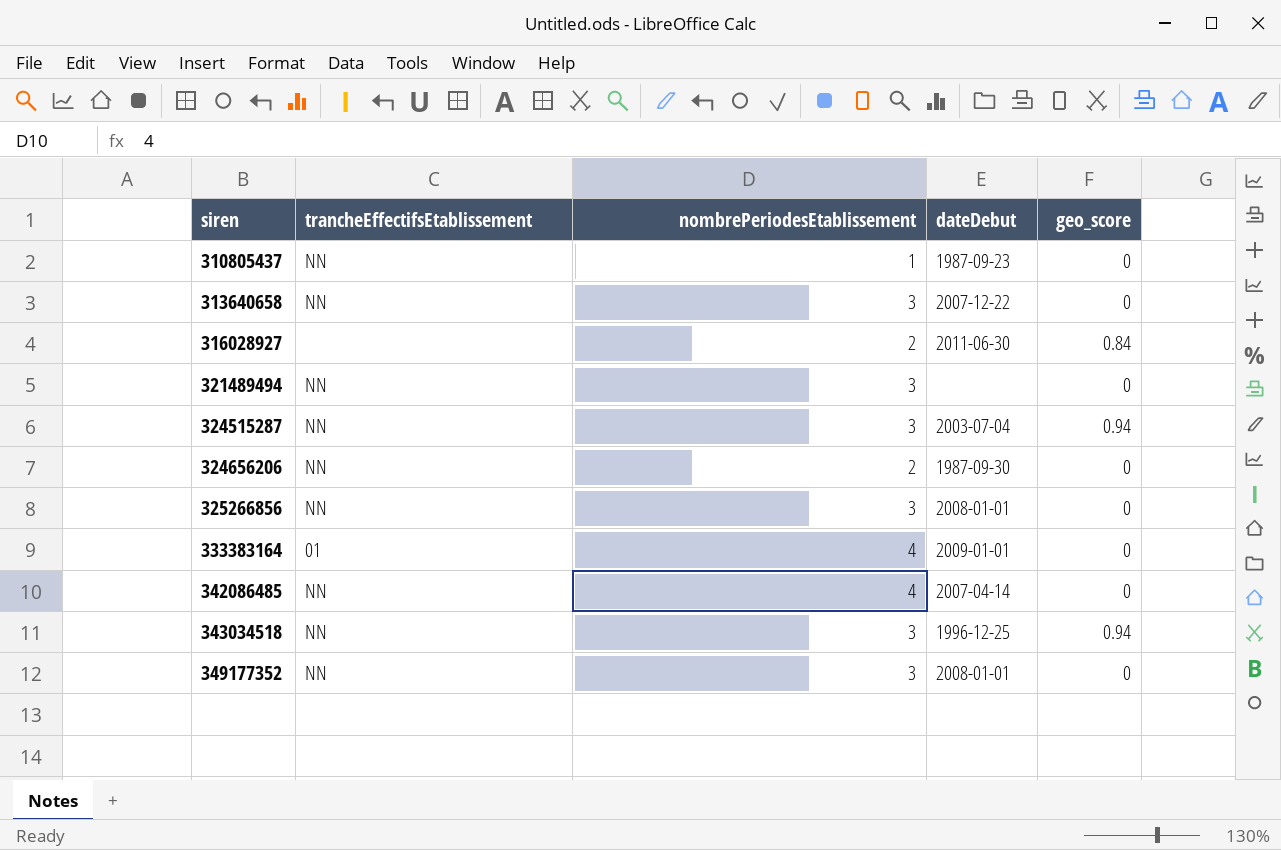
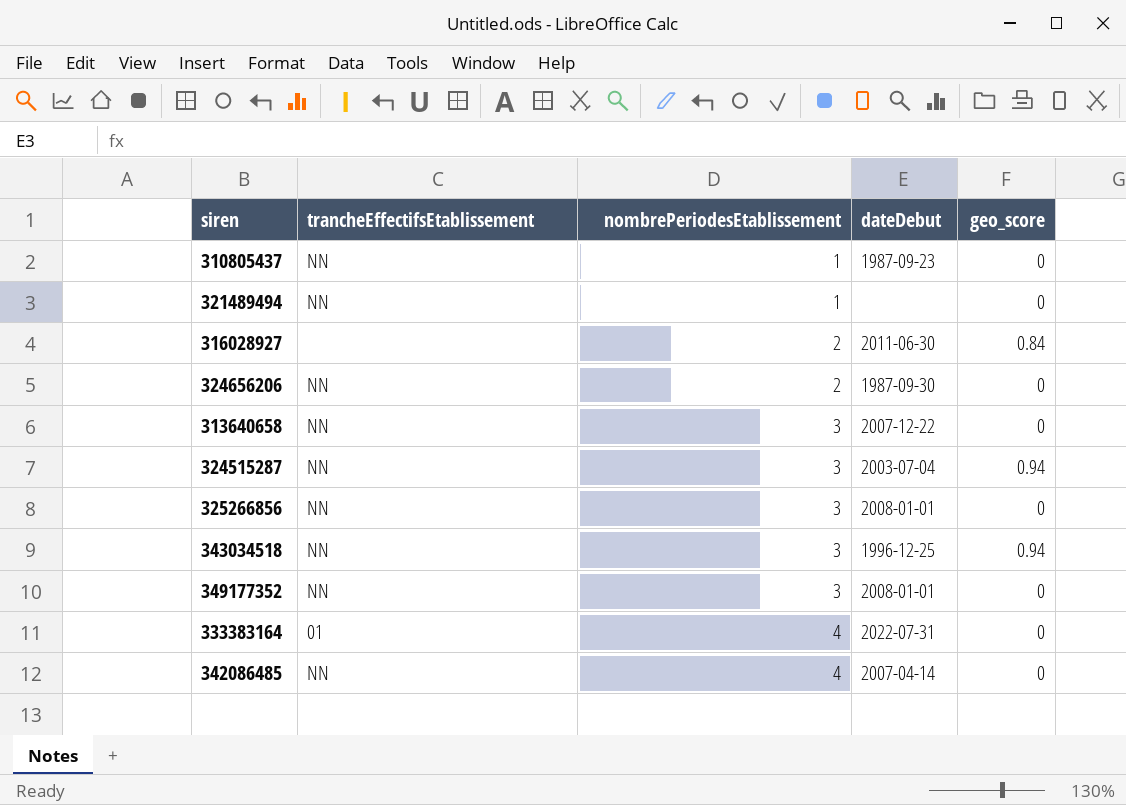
row order: siren ascending -> nombrePeriodesEtablissement ascending
321489494 | nombrePeriodesEtablissement: 3 -> 1
333383164 | dateDebut: 2009-01-01 -> 2022-07-31

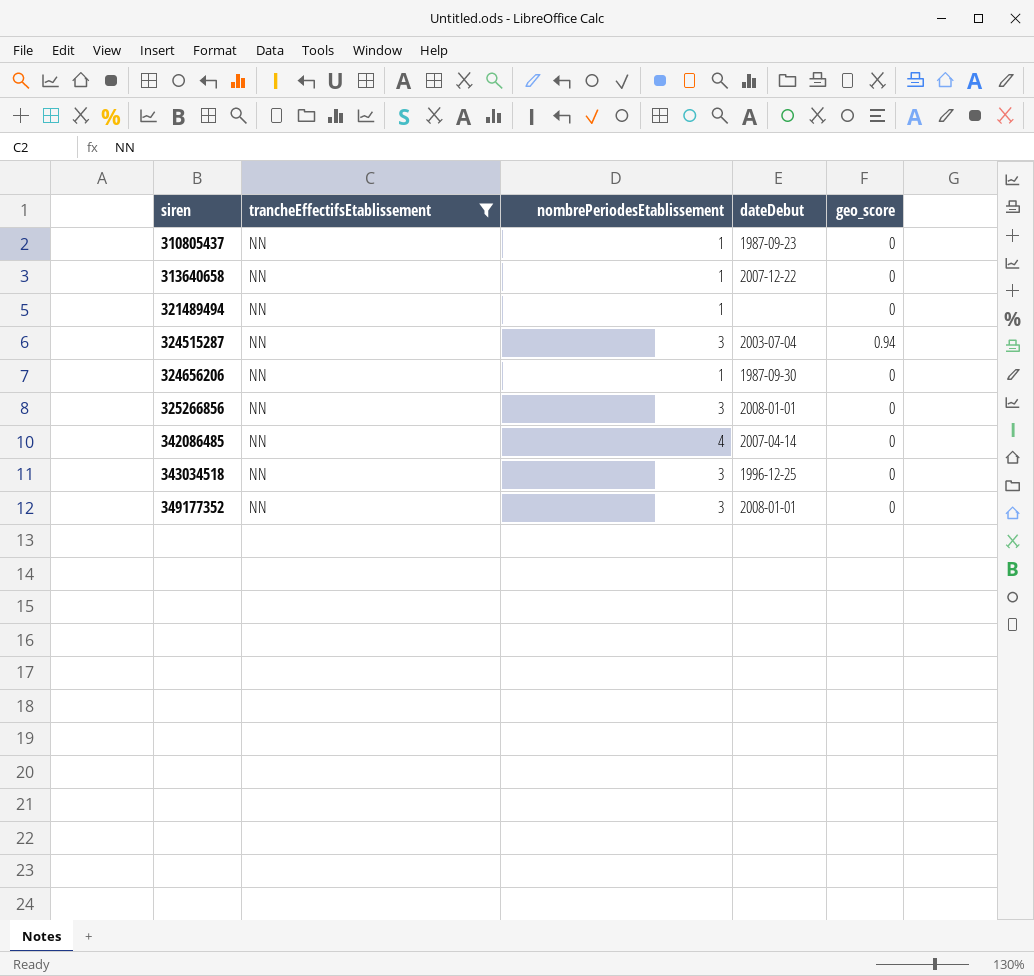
filter: none -> trancheEffectifsEtablissement = NN
row order: nombrePeriodesEtablissement ascending -> siren ascending
313640658 | nombrePeriodesEtablissement: 3 -> 1
324656206 | nombrePeriodesEtablissement: 2 -> 1
343034518 | geo_score: 0.94 -> 0

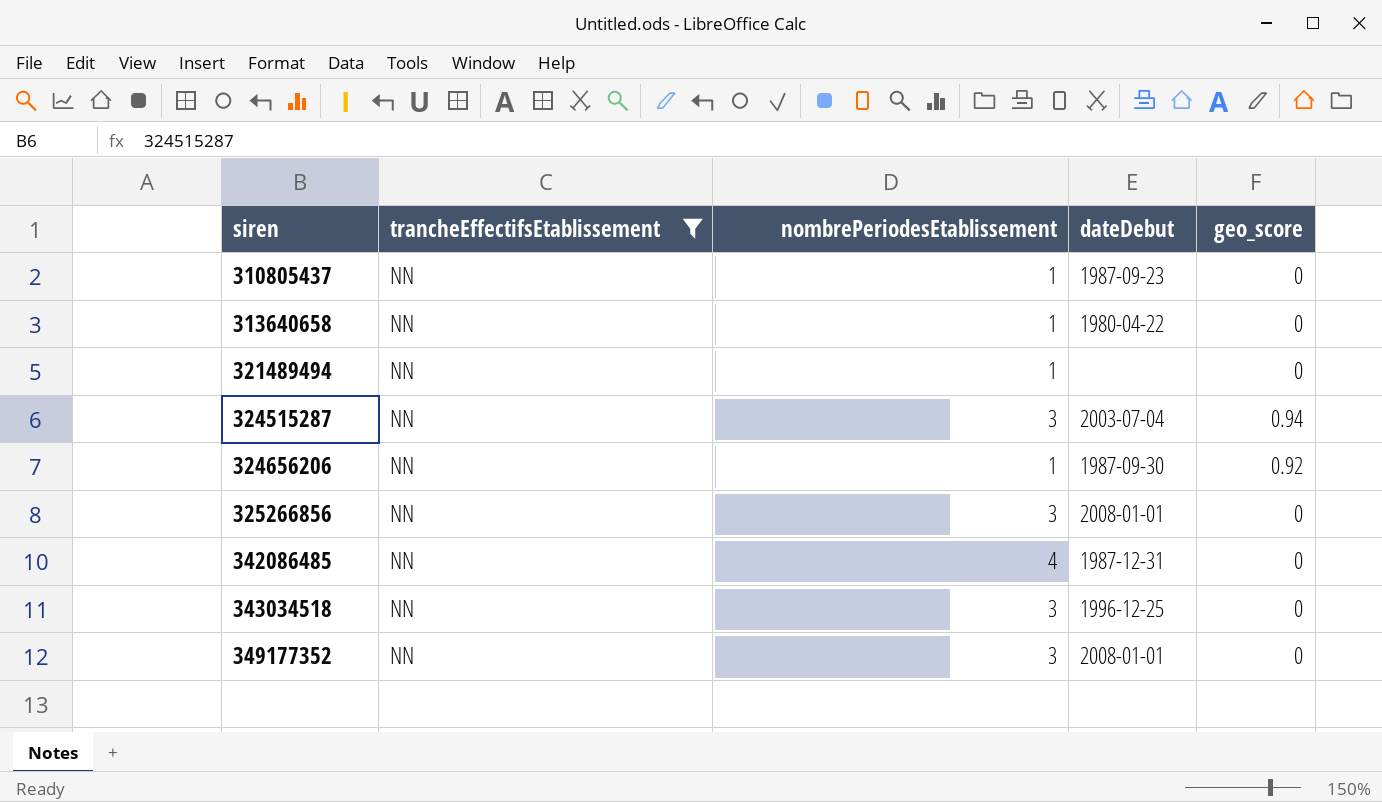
313640658 | dateDebut: 2007-12-22 -> 1980-04-22
324656206 | geo_score: 0 -> 0.92
342086485 | dateDebut: 2007-04-14 -> 1987-12-31

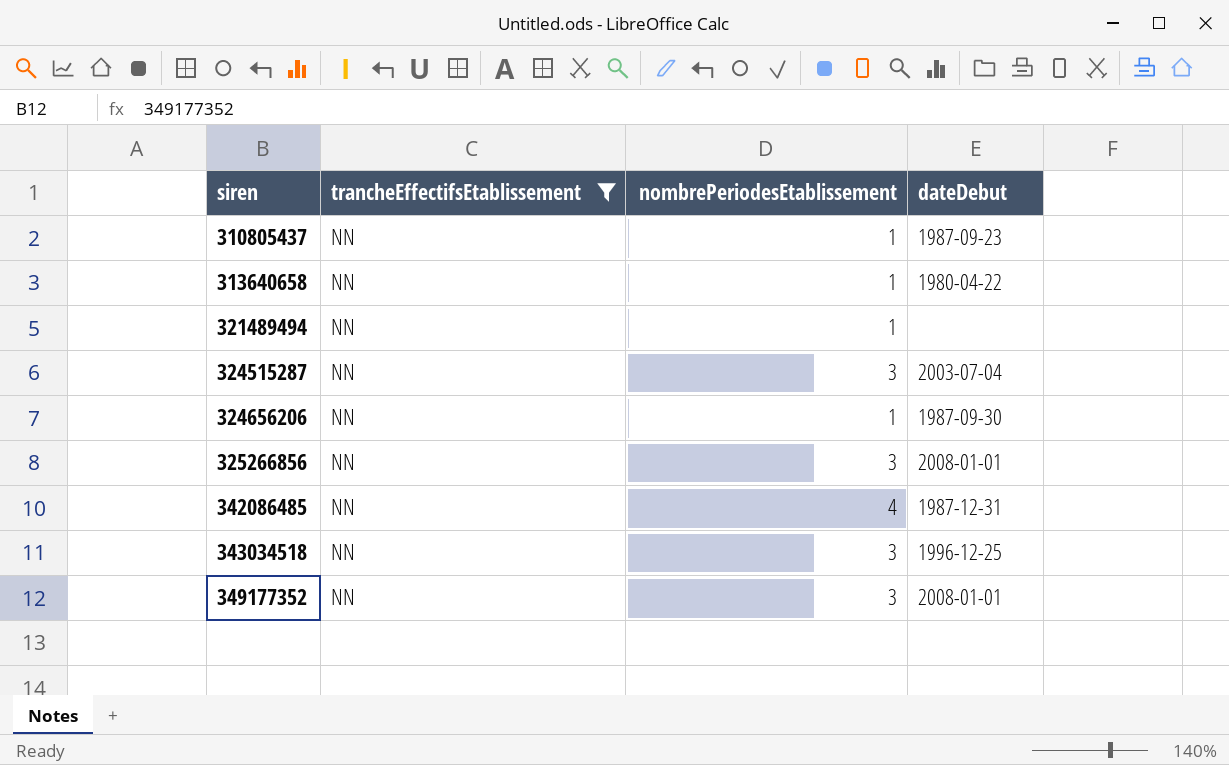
column geo_score | position: 5 -> none

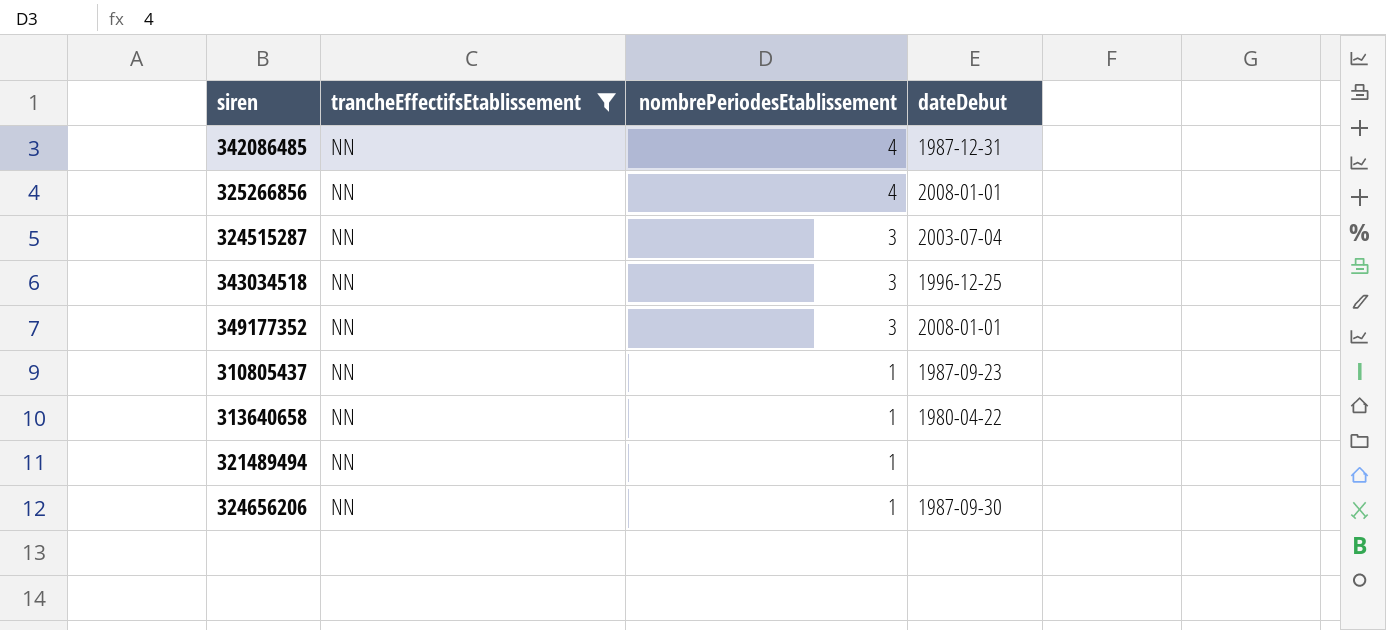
row order: siren ascending -> nombrePeriodesEtablissement descending
325266856 | nombrePeriodesEtablissement: 3 -> 4

